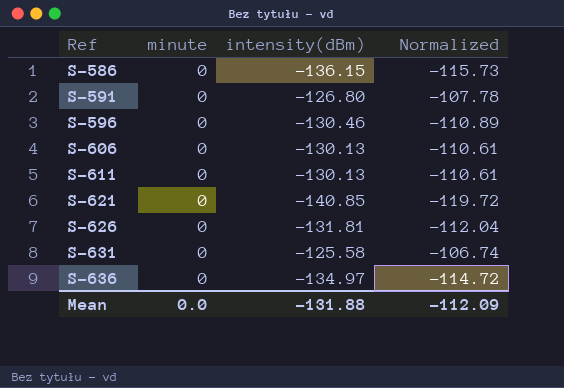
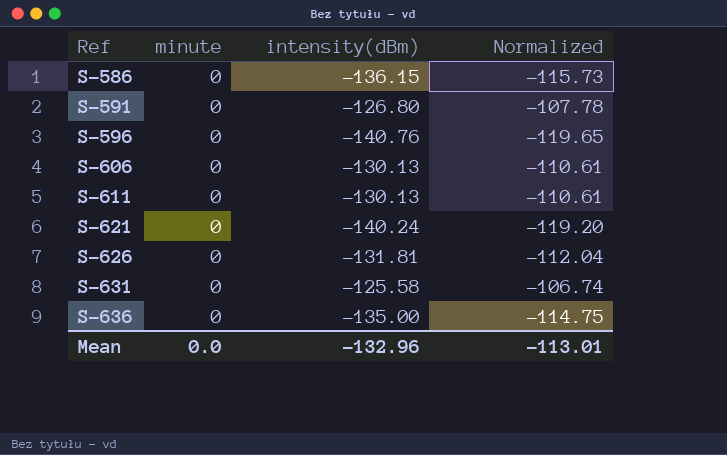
S-596 | intensity(dBm): -130.46 -> -140.76
S-596 | Normalized: -110.89 -> -119.65
S-621 | intensity(dBm): -140.85 -> -140.24
S-621 | Normalized: -119.72 -> -119.20
S-636 | intensity(dBm): -134.97 -> -135.00
S-636 | Normalized: -114.72 -> -114.75
Mean | intensity(dBm): -131.88 -> -132.96
Mean | Normalized: -112.09 -> -113.01

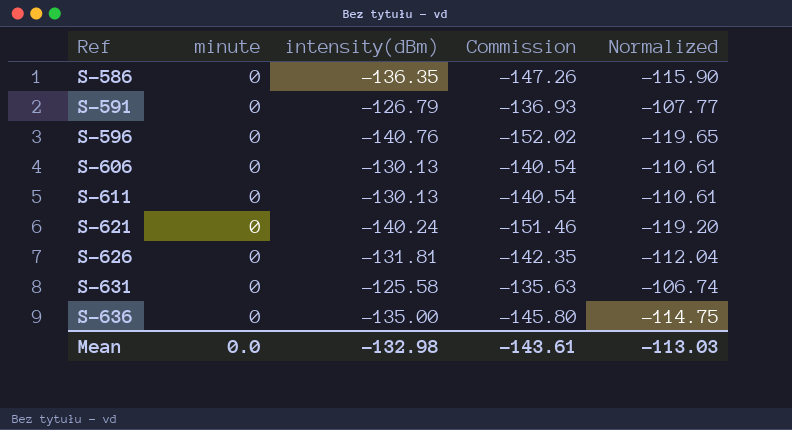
column Commission | formula: none -> [intensity(dBm)] * 1.08
S-586 | intensity(dBm): -136.15 -> -136.35
S-586 | Normalized: -115.73 -> -115.90
S-591 | intensity(dBm): -126.80 -> -126.79
S-591 | Normalized: -107.78 -> -107.77
Mean | intensity(dBm): -132.96 -> -132.98
Mean | Normalized: -113.01 -> -113.03

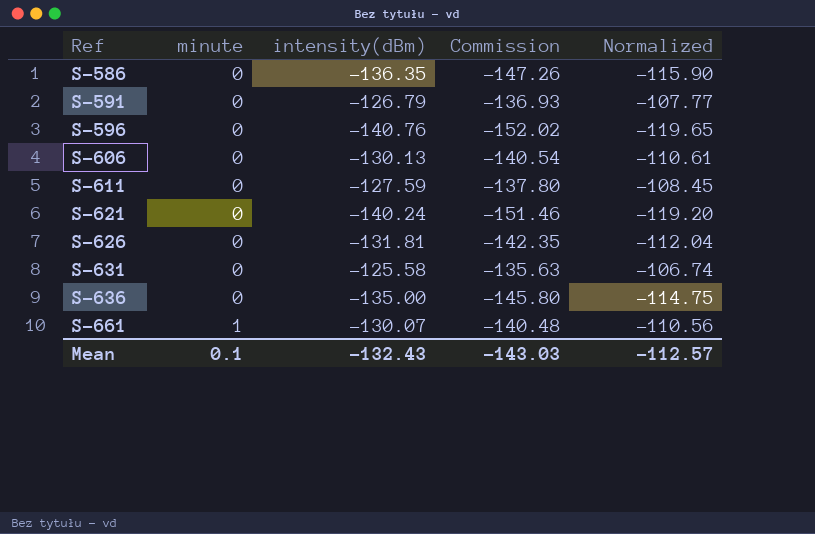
S-611 | intensity(dBm): -130.13 -> -127.59
S-611 | Commission: -140.54 -> -137.80
S-611 | Normalized: -110.61 -> -108.45
row S-661: none -> 1 | -130.07 | -140.48 | -110.56
Mean | minute: 0.0 -> 0.1
Mean | intensity(dBm): -132.98 -> -132.43
Mean | Commission: -143.61 -> -143.03
Mean | Normalized: -113.03 -> -112.57

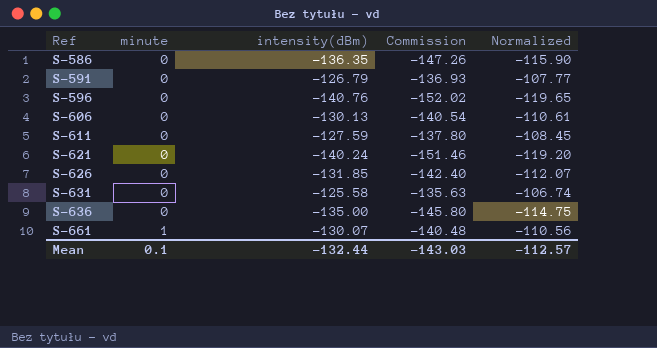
S-626 | intensity(dBm): -131.81 -> -131.85
S-626 | Commission: -142.35 -> -142.40
S-626 | Normalized: -112.04 -> -112.07
Mean | intensity(dBm): -132.43 -> -132.44

